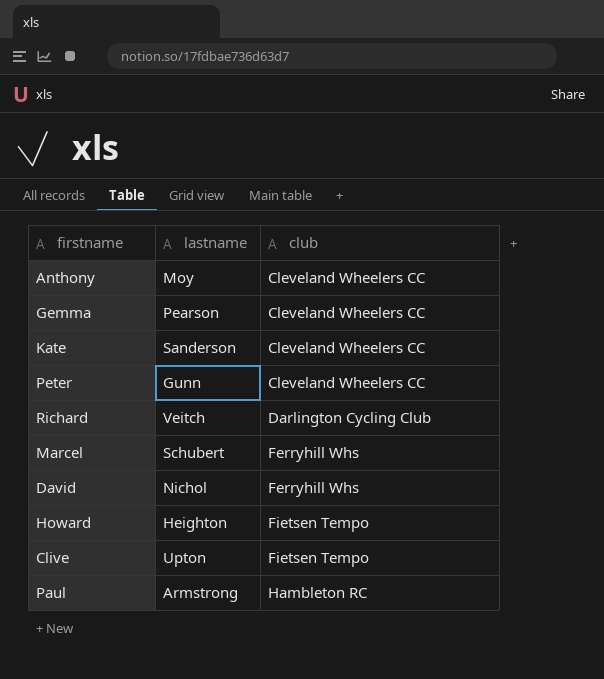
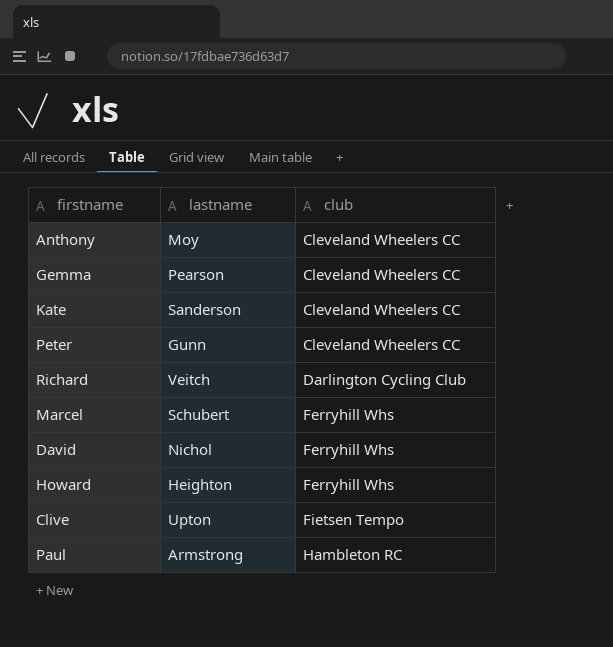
Howard | club: Fietsen Tempo -> Ferryhill Whs

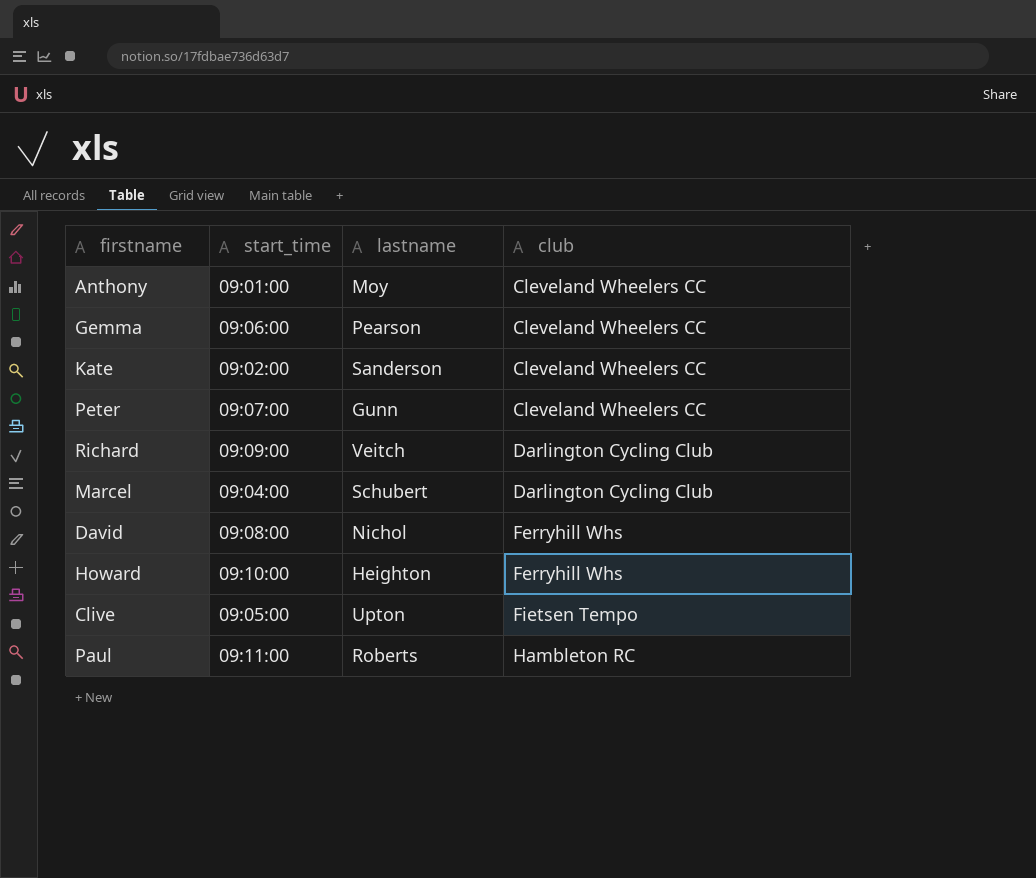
column start_time | position: none -> 2
Marcel | club: Ferryhill Whs -> Darlington Cycling Club
Paul | lastname: Armstrong -> Roberts

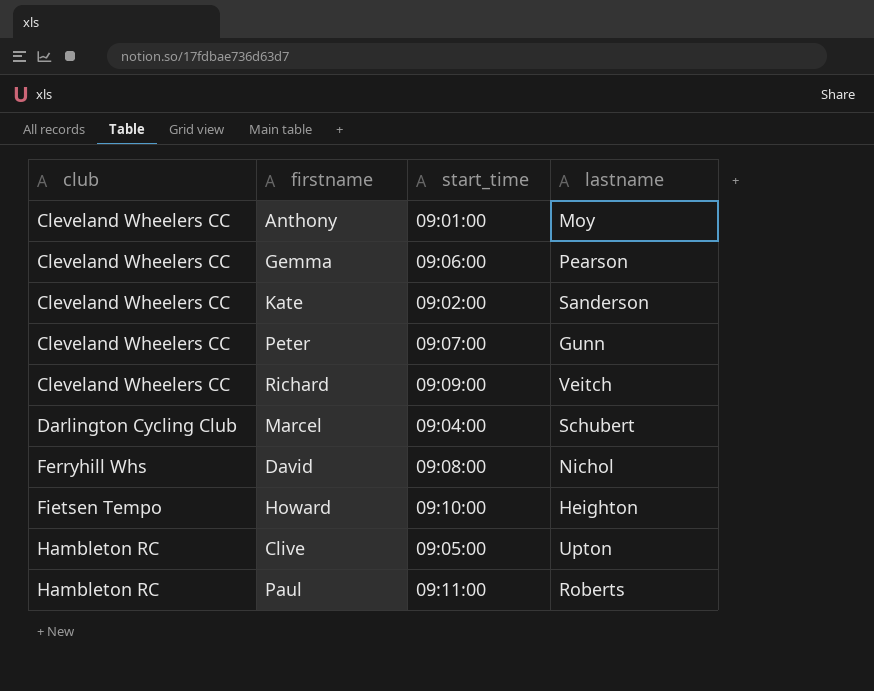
column club | position: 4 -> 1
Richard | club: Darlington Cycling Club -> Cleveland Wheelers CC
Howard | club: Ferryhill Whs -> Fietsen Tempo
Clive | club: Fietsen Tempo -> Hambleton RC

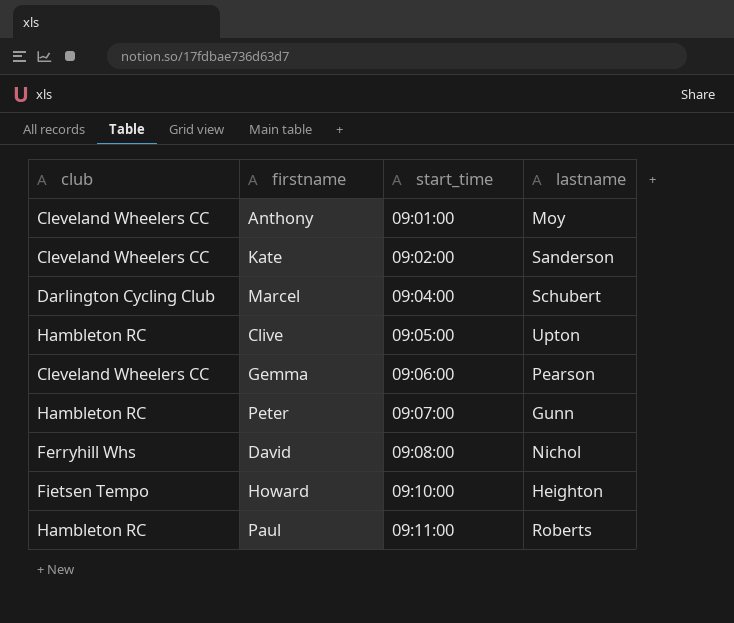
row order: club ascending -> start_time ascending
row Richard: Cleveland Wheelers CC | 09:09:00 | Veitch -> none
Peter | club: Cleveland Wheelers CC -> Hambleton RC

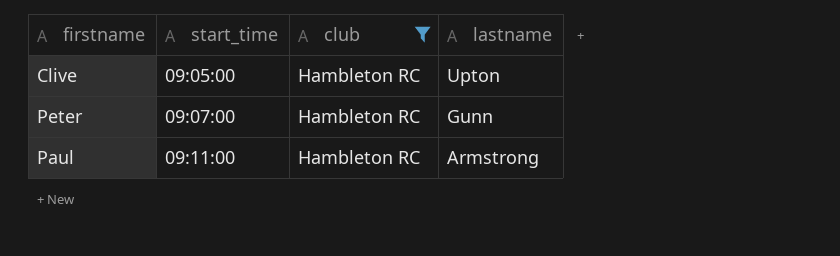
filter: none -> club = Hambleton RC
column club | position: 1 -> 3
Paul | lastname: Roberts -> Armstrong

